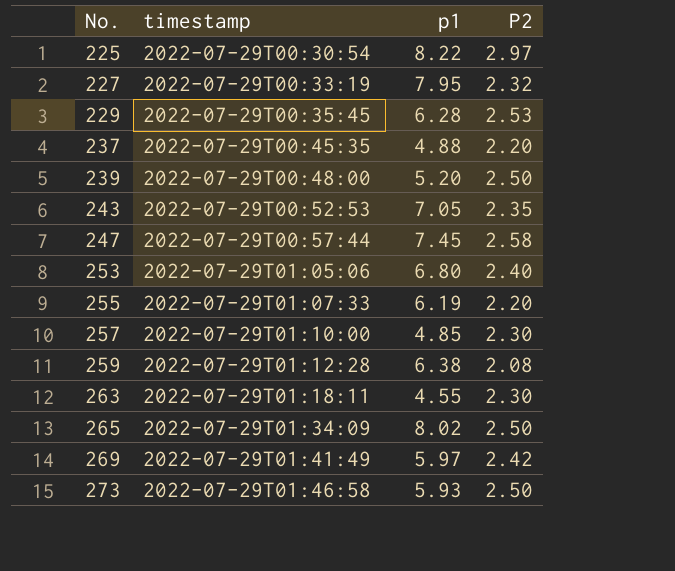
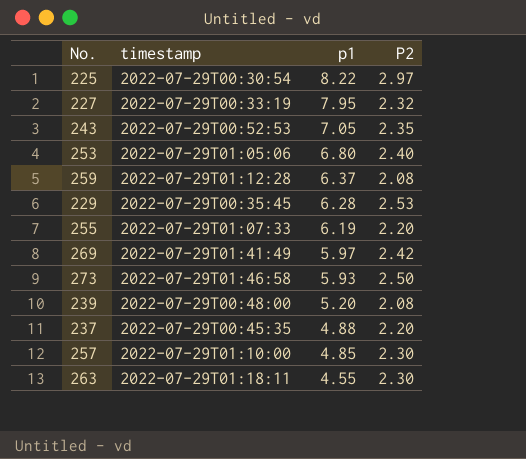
row order: No. ascending -> p1 descending
row 247: 2022-07-29T00:57:44 | 7.45 | 2.58 -> none
row 265: 2022-07-29T01:34:09 | 8.02 | 2.50 -> none
259 | p1: 6.38 -> 6.37
239 | P2: 2.50 -> 2.08

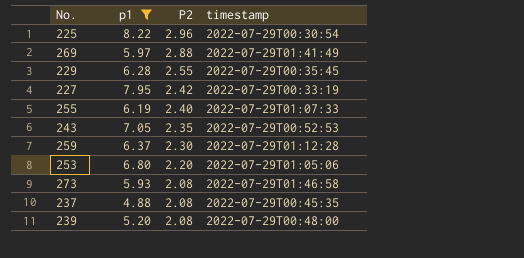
filter: none -> p1 >= 4.88
row order: p1 descending -> P2 descending
column timestamp | position: 2 -> 4
225 | P2: 2.97 -> 2.96
269 | P2: 2.42 -> 2.88
229 | P2: 2.53 -> 2.55
227 | P2: 2.32 -> 2.42
255 | P2: 2.20 -> 2.40
259 | P2: 2.08 -> 2.30
253 | P2: 2.40 -> 2.20
273 | P2: 2.50 -> 2.08
237 | P2: 2.20 -> 2.08

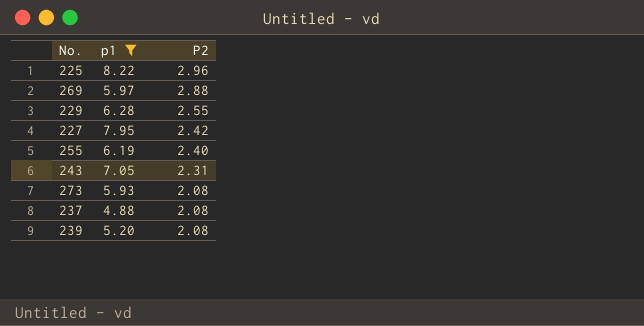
column timestamp | position: 4 -> none
row 259: 6.37 | 2.30 | 2022-07-29T01:12:28 -> none
row 253: 6.80 | 2.20 | 2022-07-29T01:05:06 -> none
243 | P2: 2.35 -> 2.31

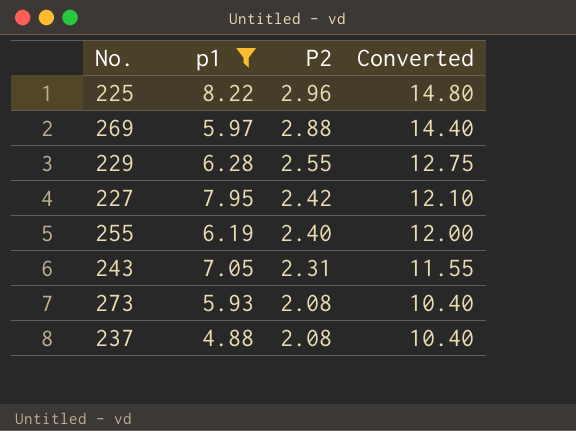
column Converted | formula: none -> [P2] * 5
row 239: 5.20 | 2.08 -> none

